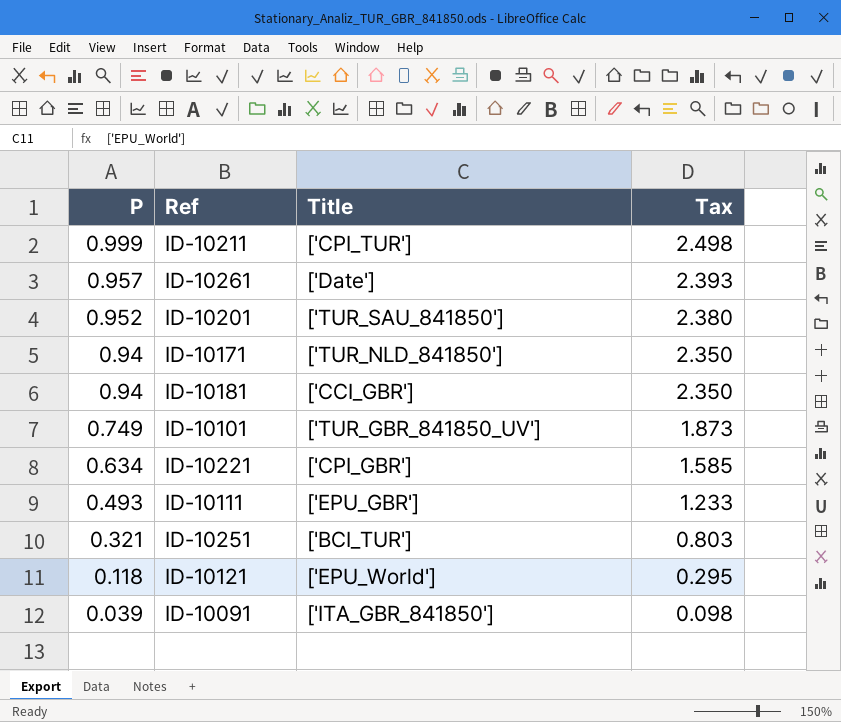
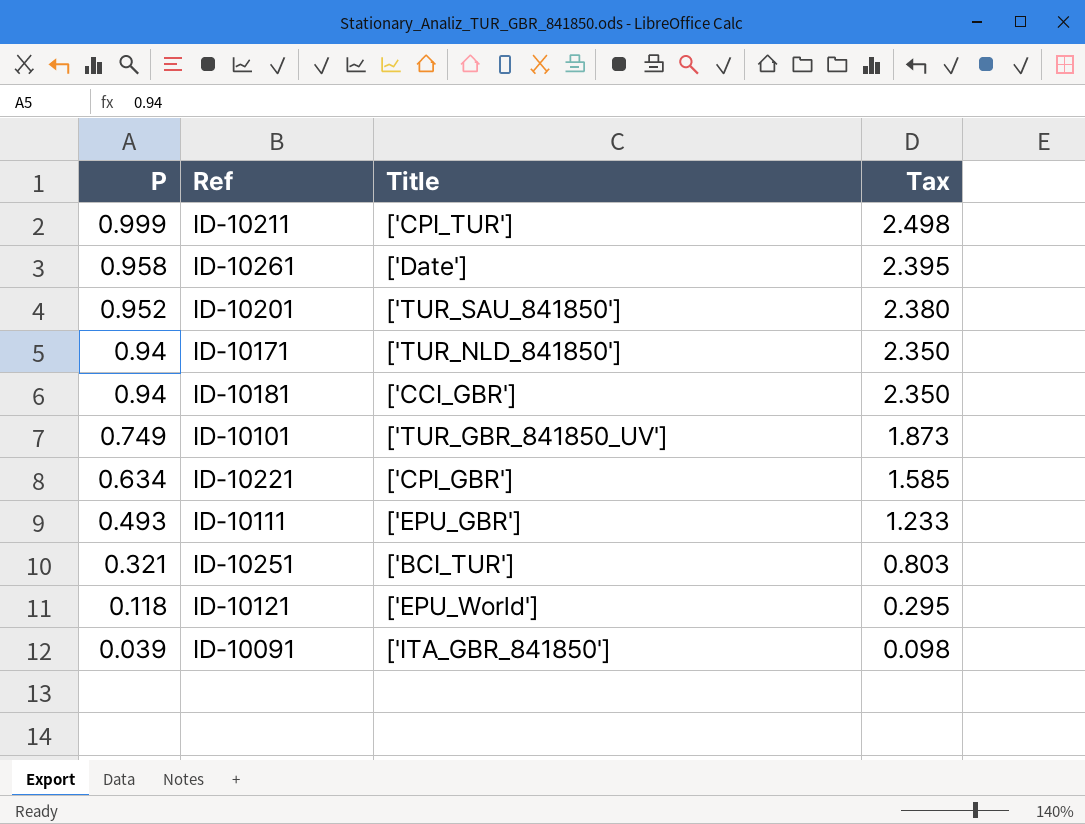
ID-10261 | P: 0.957 -> 0.958
ID-10261 | Tax: 2.393 -> 2.395

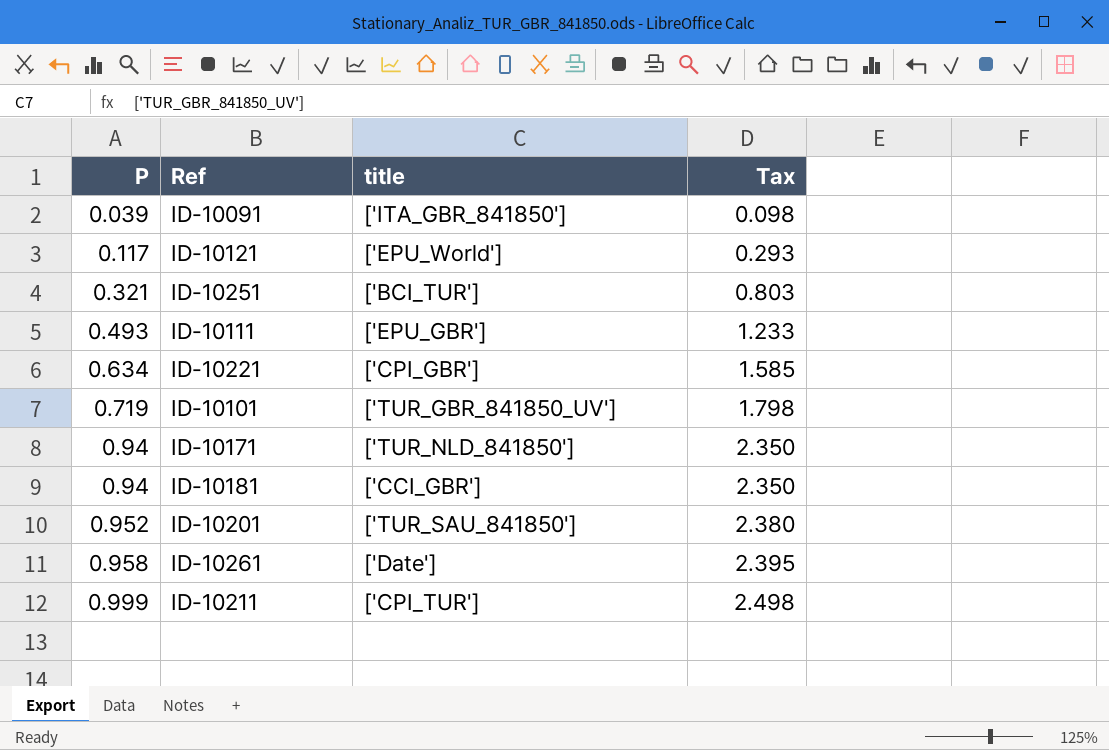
row order: P descending -> P ascending
column name: Title -> title
ID-10121 | P: 0.118 -> 0.117
ID-10121 | Tax: 0.295 -> 0.293
ID-10101 | P: 0.749 -> 0.719
ID-10101 | Tax: 1.873 -> 1.798

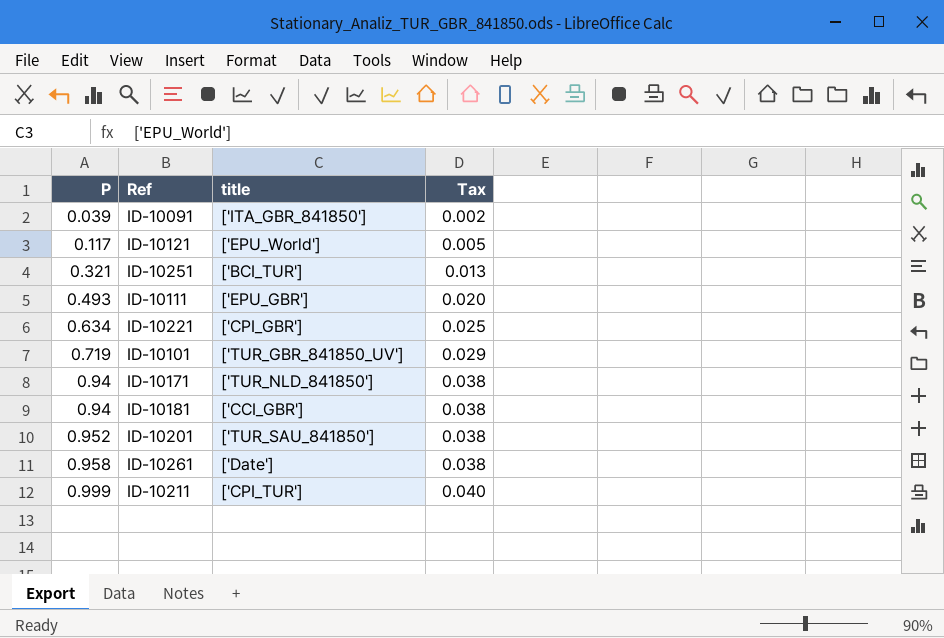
column Tax | formula: [P] * 2.5 -> [P] * 0.04

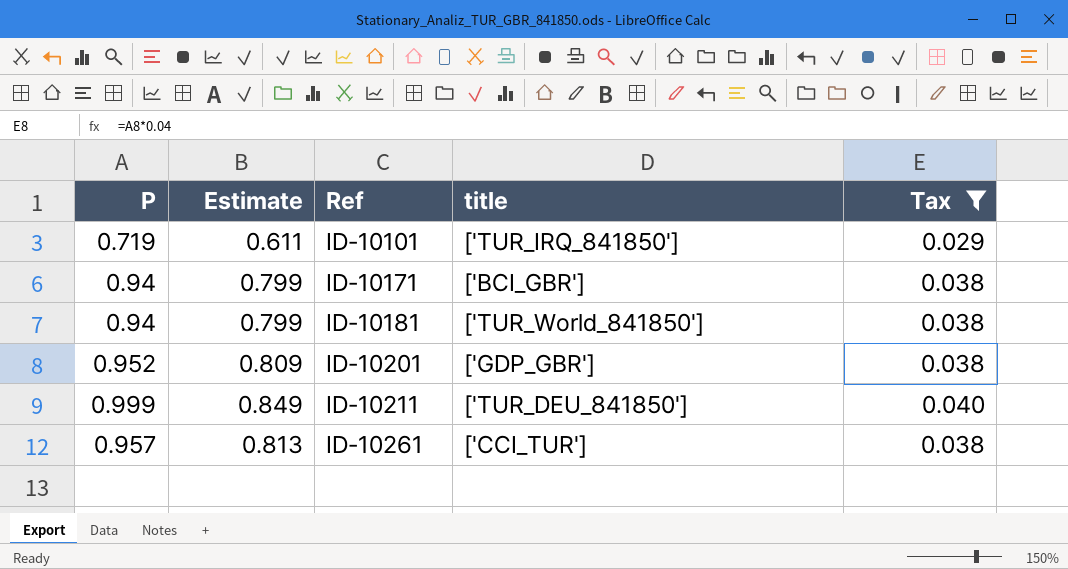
filter: none -> Tax >= 0.029
row order: P ascending -> Ref ascending
column Estimate | formula: none -> [P] * 0.85
ID-10101 | title: ['TUR_GBR_841850_UV'] -> ['TUR_IRQ_841850']
ID-10171 | title: ['TUR_NLD_841850'] -> ['BCI_GBR']
ID-10181 | title: ['CCI_GBR'] -> ['TUR_World_841850']
ID-10201 | title: ['TUR_SAU_841850'] -> ['GDP_GBR']
ID-10211 | title: ['CPI_TUR'] -> ['TUR_DEU_841850']
ID-10261 | P: 0.958 -> 0.957
ID-10261 | title: ['Date'] -> ['CCI_TUR']

